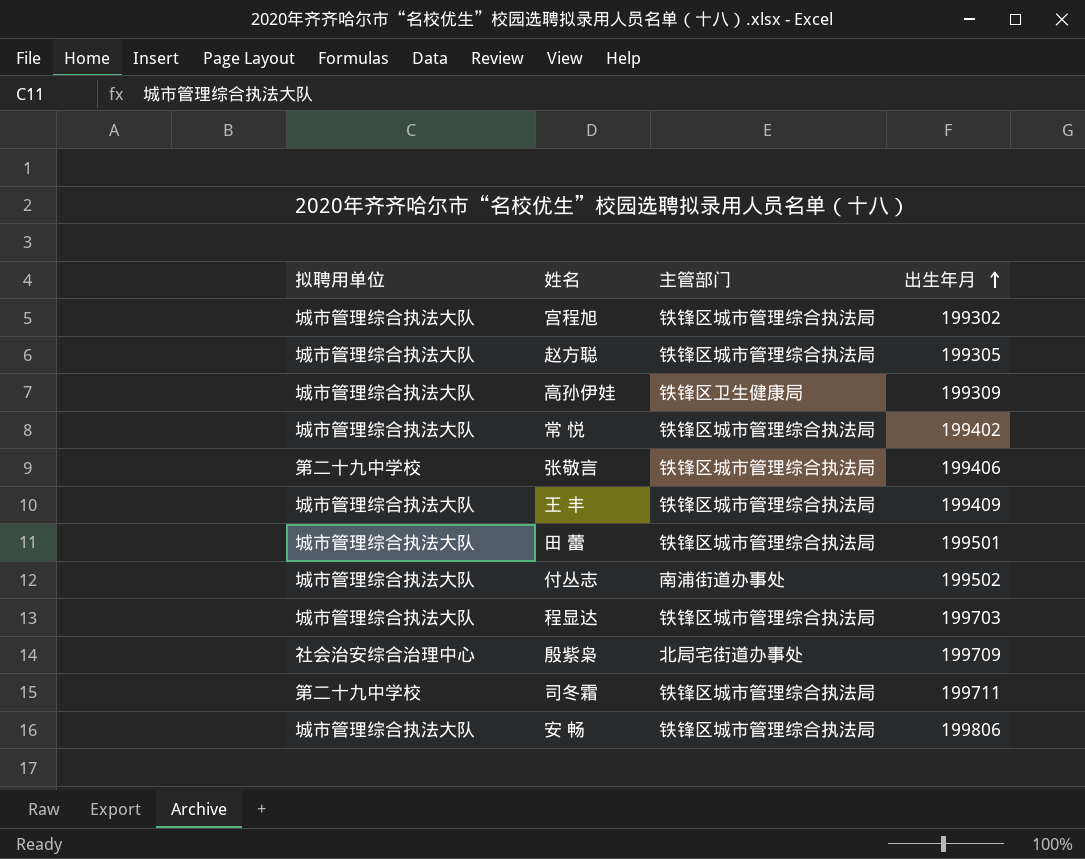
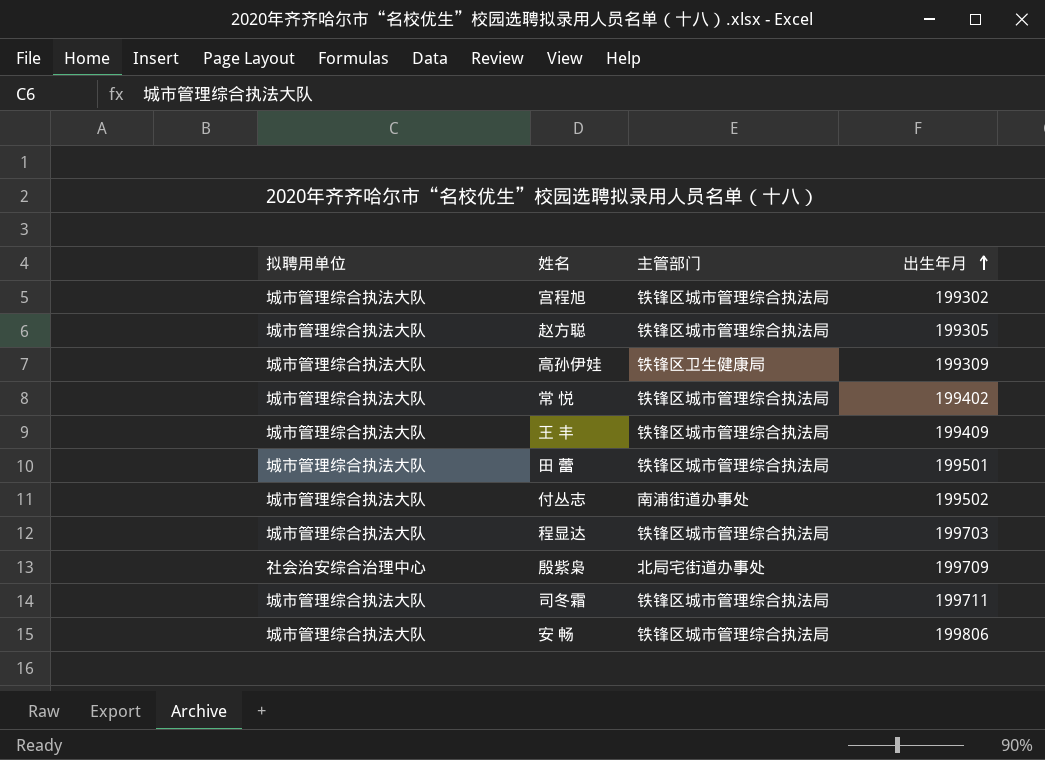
row 张敬言: 第二十九中学校 | 铁锋区城市管理综合执法局 | 199406 -> none
司冬霜 | 拟聘用单位: 第二十九中学校 -> 城市管理综合执法大队

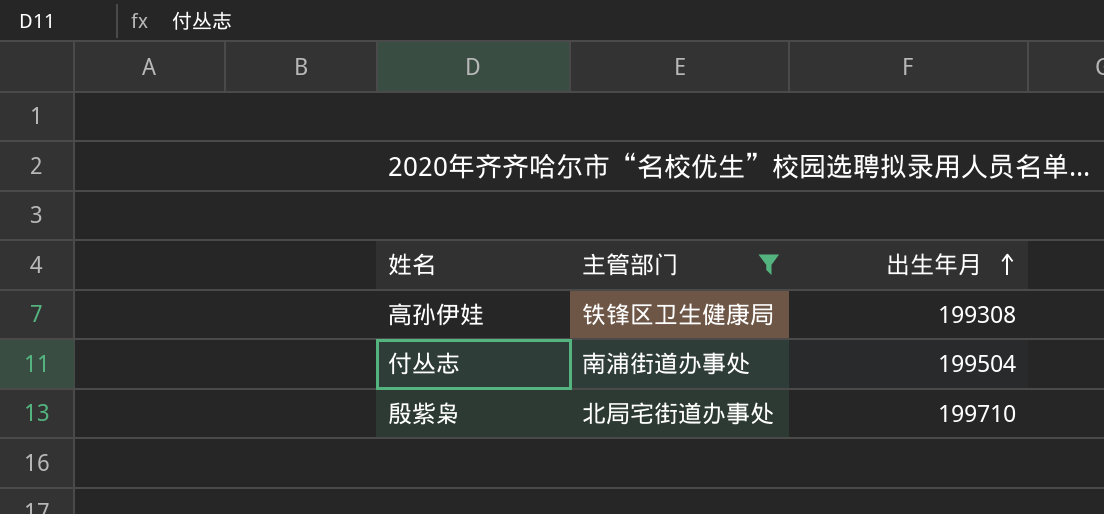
filter: none -> 主管部门 != 铁锋区城市管理综合执法局
column 拟聘用单位 | position: 1 -> none
高孙伊娃 | 出生年月: 199309 -> 199308
付丛志 | 出生年月: 199502 -> 199504
殷紫枭 | 出生年月: 199709 -> 199710

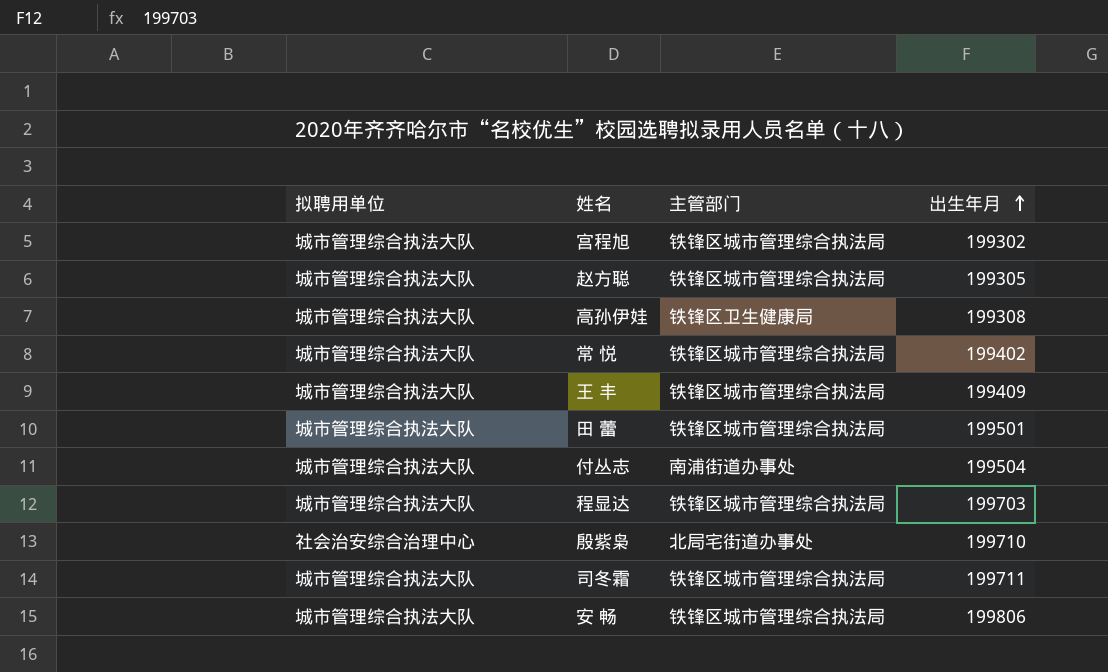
filter: 主管部门 != 铁锋区城市管理综合执法局 -> none
column 拟聘用单位 | position: none -> 1

